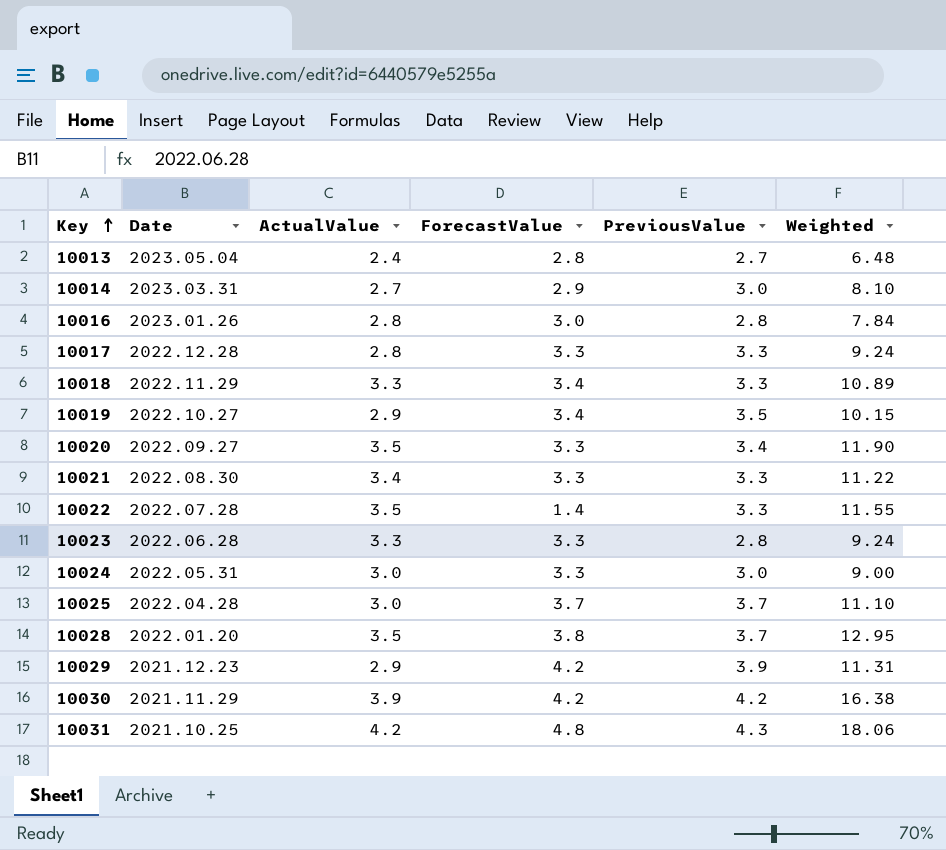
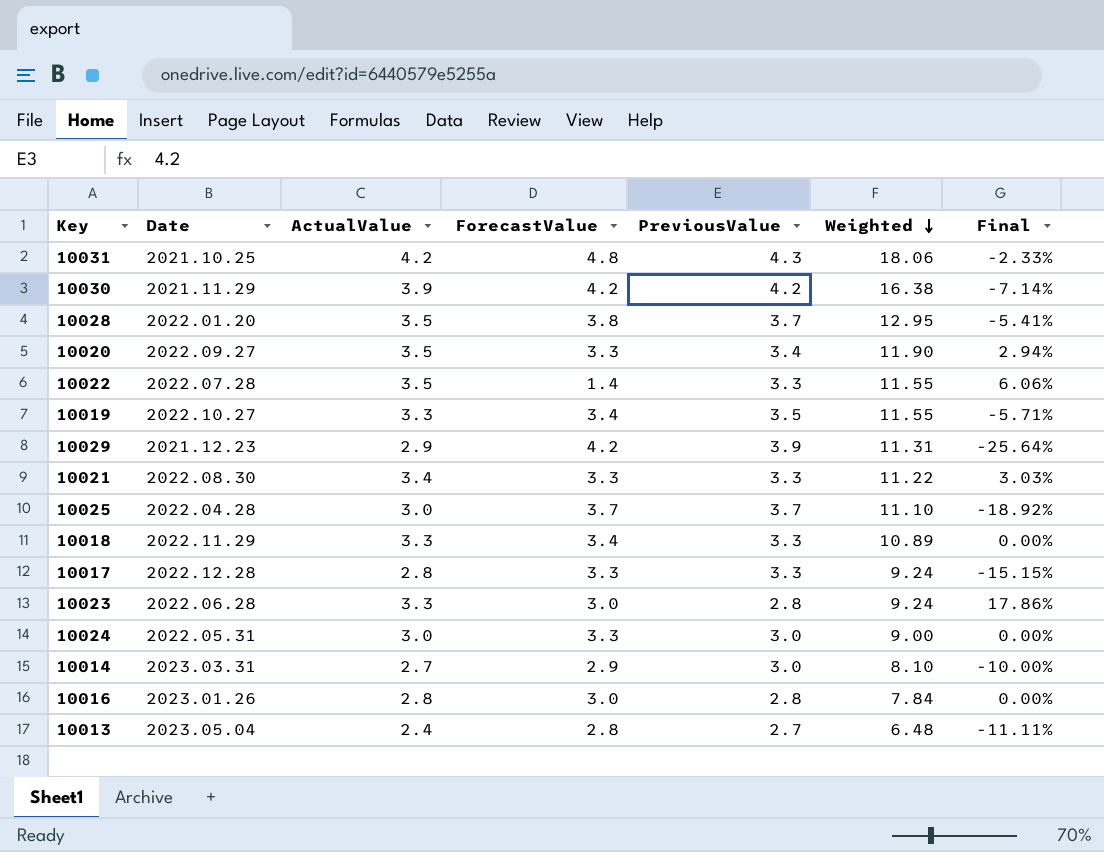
row order: Key ascending -> Weighted descending
column Final | formula: none -> ([ActualValue] - [PreviousValue]) / [PreviousValue]
10019 | ActualValue: 2.9 -> 3.3
10019 | Weighted: 10.15 -> 11.55
10023 | ForecastValue: 3.3 -> 3.0

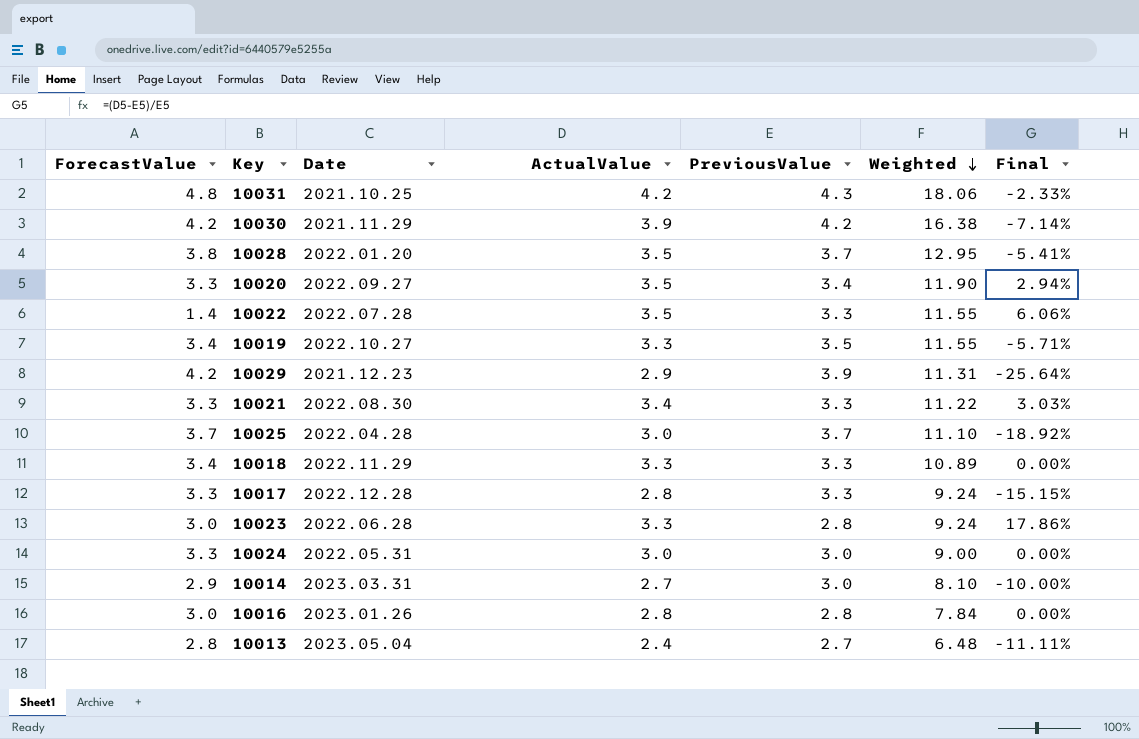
column ForecastValue | position: 4 -> 1

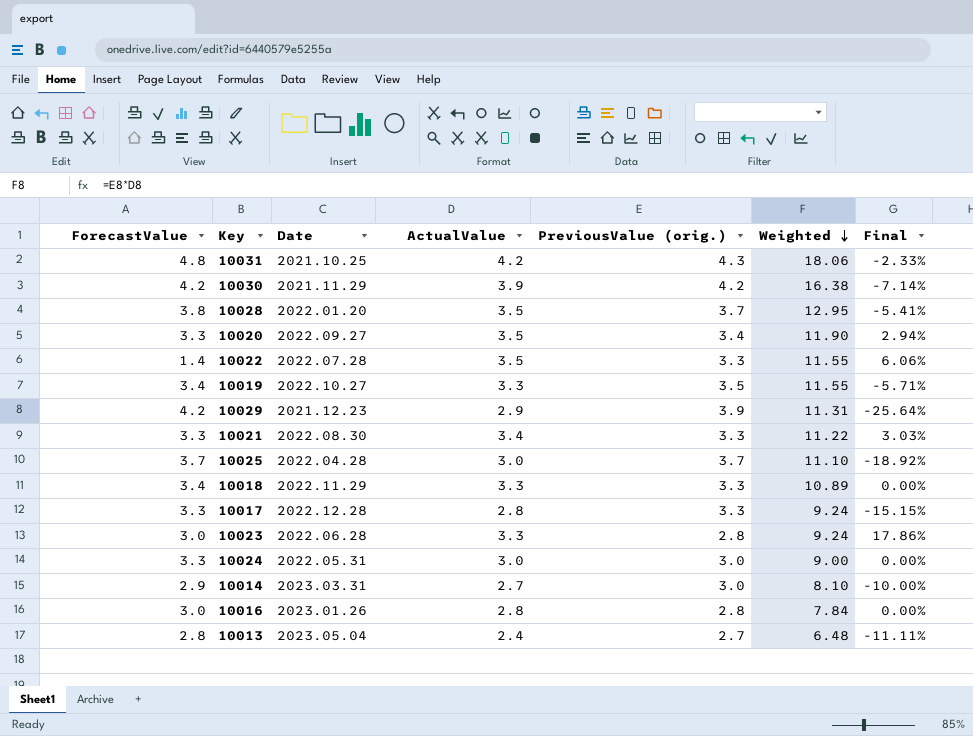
column name: PreviousValue -> PreviousValue (orig.)

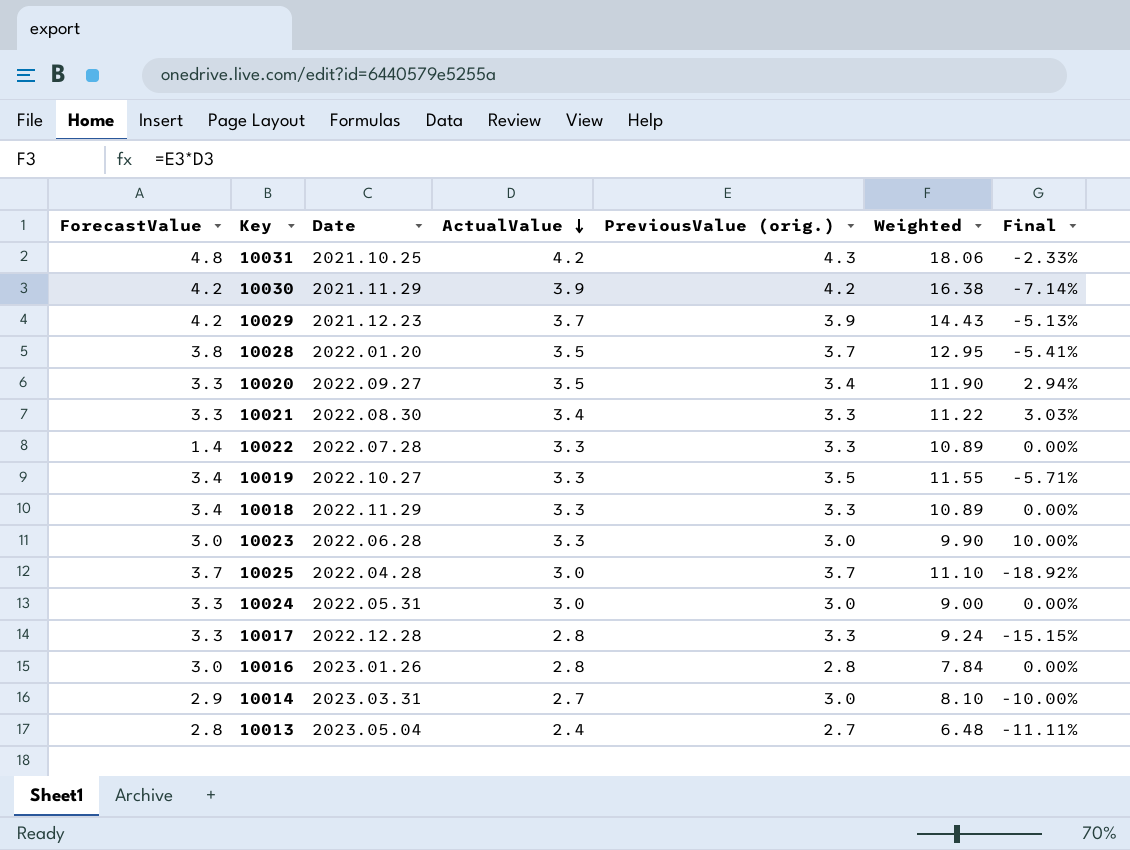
row order: Weighted descending -> ActualValue descending
10029 | ActualValue: 2.9 -> 3.7
10029 | Weighted: 11.31 -> 14.43
10029 | Final: -25.64% -> -5.13%
10022 | ActualValue: 3.5 -> 3.3
10022 | Weighted: 11.55 -> 10.89
10022 | Final: 6.06% -> 0.00%
10023 | PreviousValue (orig.): 2.8 -> 3.0
10023 | Weighted: 9.24 -> 9.90
10023 | Final: 17.86% -> 10.00%

